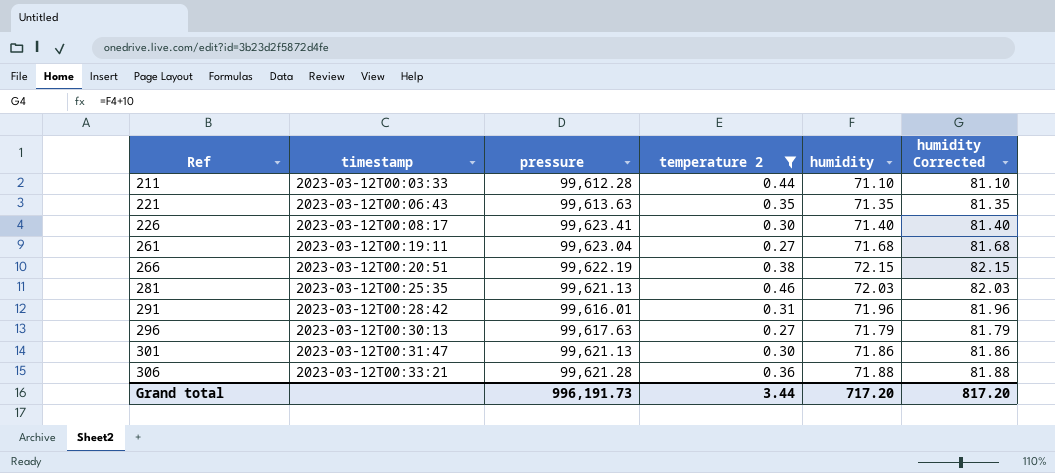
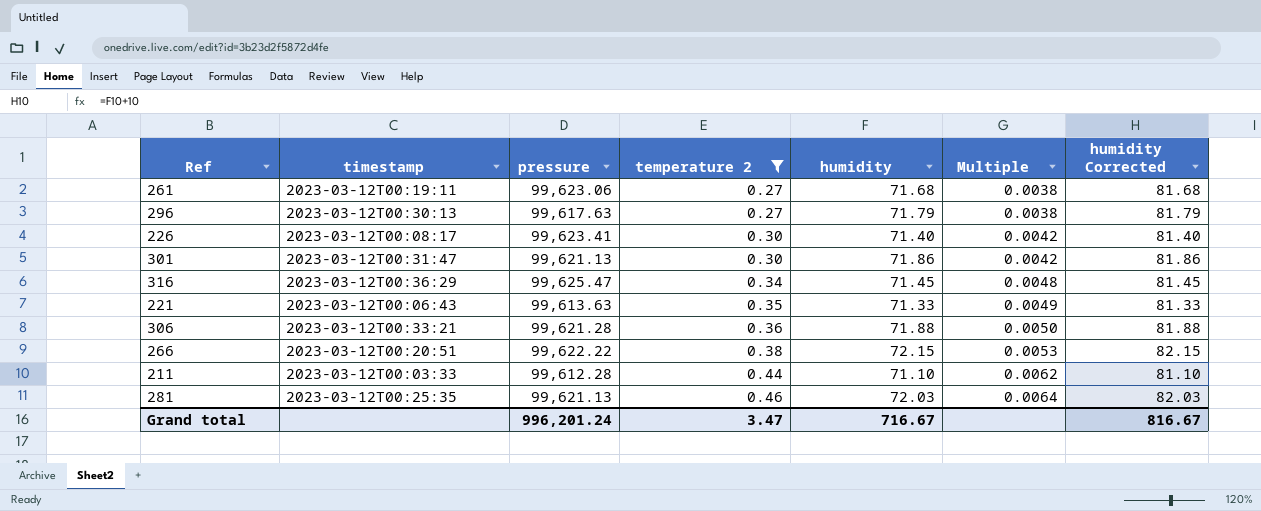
row order: Ref ascending -> temperature 2 ascending
column Multiple | formula: none -> [temperature 2] / [humidity]
row 291: 2023-03-12T00:28:42 | 99,616.01 | 0.31 | 71.96 | 81.96 -> none
261 | pressure: 99,623.04 -> 99,623.06
row 316: none -> 2023-03-12T00:36:29 | 99,625.47 | 0.34 | 71.45 | 0.0048 | 81.45
221 | humidity: 71.35 -> 71.33
221 | humidity Corrected: 81.35 -> 81.33
266 | pressure: 99,622.19 -> 99,622.22
Grand total | pressure: 996,191.73 -> 996,201.24
Grand total | temperature 2: 3.44 -> 3.47
Grand total | humidity: 717.20 -> 716.67
Grand total | humidity Corrected: 817.20 -> 816.67

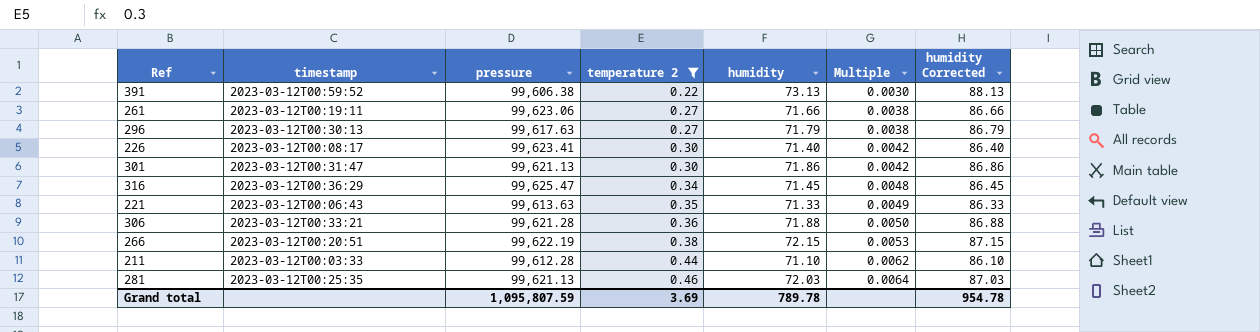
column humidity Corrected | formula: [humidity] + 10 -> [humidity] + 15
row 391: none -> 2023-03-12T00:59:52 | 99,606.38 | 0.22 | 73.13 | 0.0030 | 88.13
261 | humidity: 71.68 -> 71.66
266 | pressure: 99,622.22 -> 99,622.19
Grand total | pressure: 996,201.24 -> 1,095,807.59
Grand total | temperature 2: 3.47 -> 3.69
Grand total | humidity: 716.67 -> 789.78
Grand total | humidity Corrected: 816.67 -> 954.78

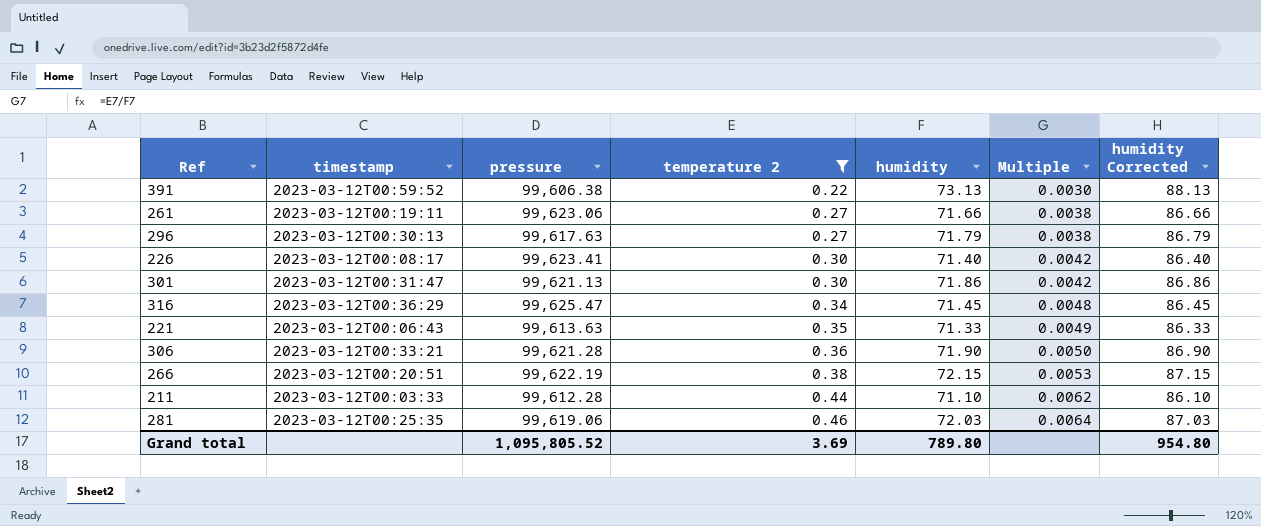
306 | humidity: 71.88 -> 71.90
306 | humidity Corrected: 86.88 -> 86.90
281 | pressure: 99,621.13 -> 99,619.06
Grand total | pressure: 1,095,807.59 -> 1,095,805.52
Grand total | humidity: 789.78 -> 789.80
Grand total | humidity Corrected: 954.78 -> 954.80

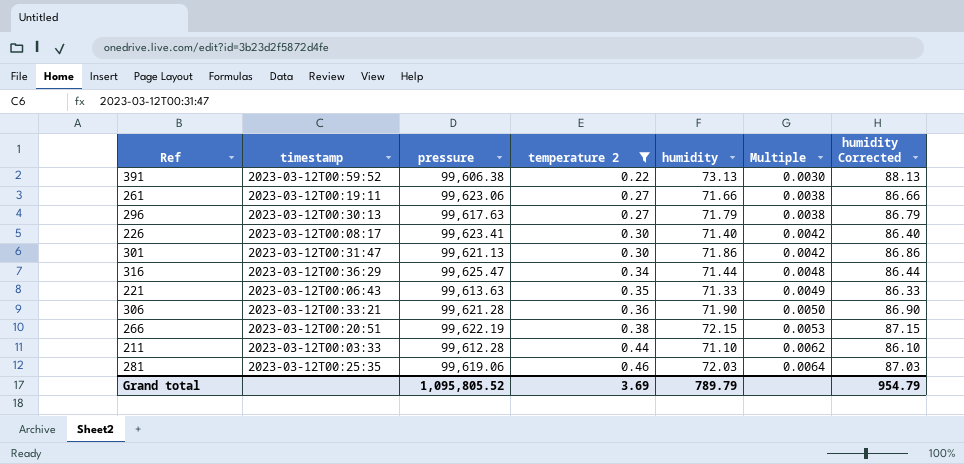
316 | humidity: 71.45 -> 71.44
316 | humidity Corrected: 86.45 -> 86.44
Grand total | humidity: 789.80 -> 789.79
Grand total | humidity Corrected: 954.80 -> 954.79

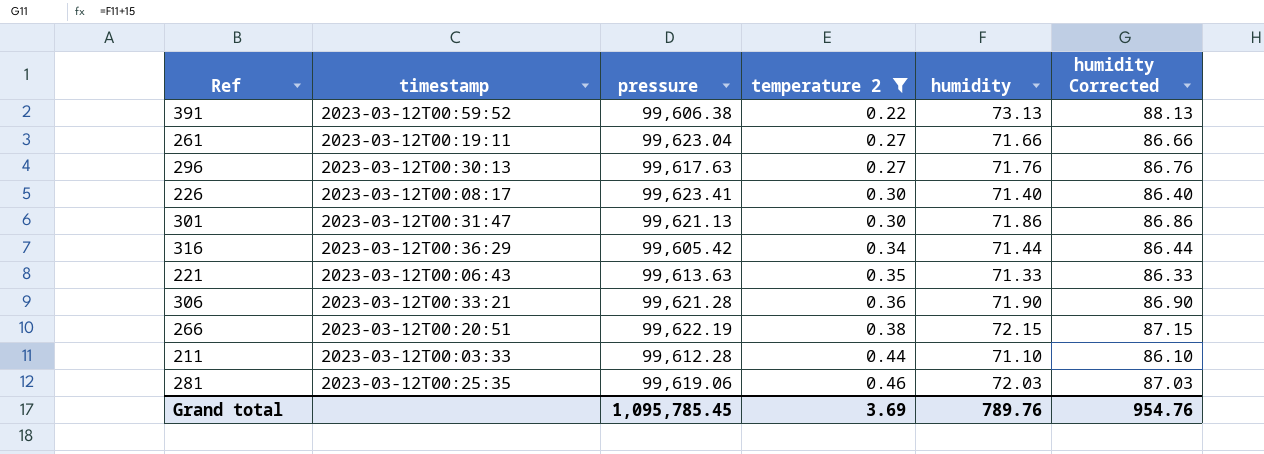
column Multiple | formula: [temperature 2] / [humidity] -> none
261 | pressure: 99,623.06 -> 99,623.04
296 | humidity: 71.79 -> 71.76
296 | humidity Corrected: 86.79 -> 86.76
316 | pressure: 99,625.47 -> 99,605.42
Grand total | pressure: 1,095,805.52 -> 1,095,785.45
Grand total | humidity: 789.79 -> 789.76
Grand total | humidity Corrected: 954.79 -> 954.76

